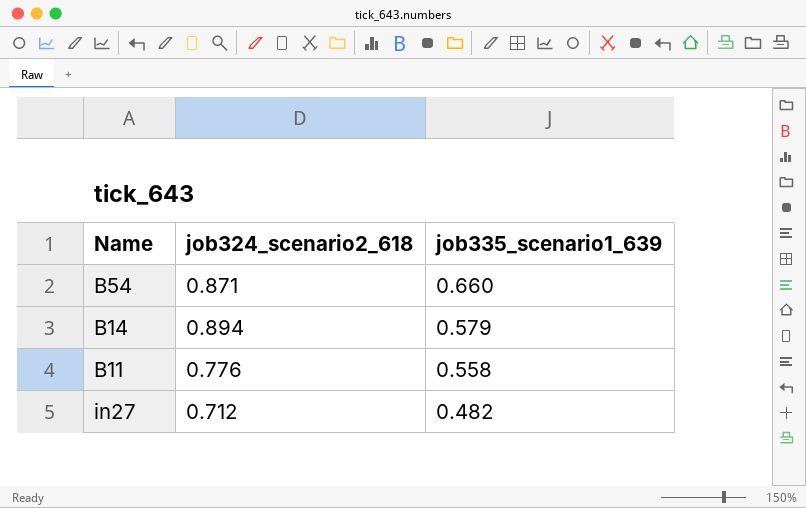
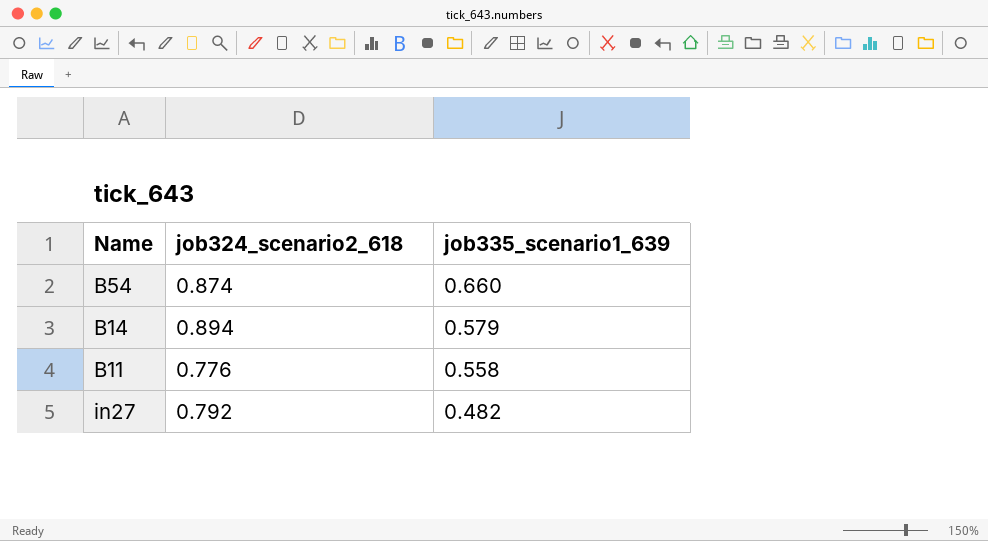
B54 | job324_scenario2_618: 0.871 -> 0.874
in27 | job324_scenario2_618: 0.712 -> 0.792

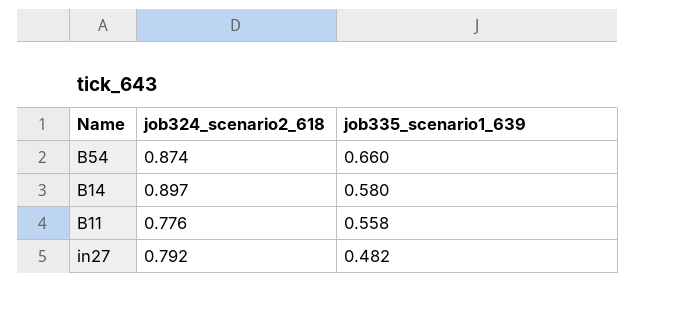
B14 | job324_scenario2_618: 0.894 -> 0.897
B14 | job335_scenario1_639: 0.579 -> 0.580

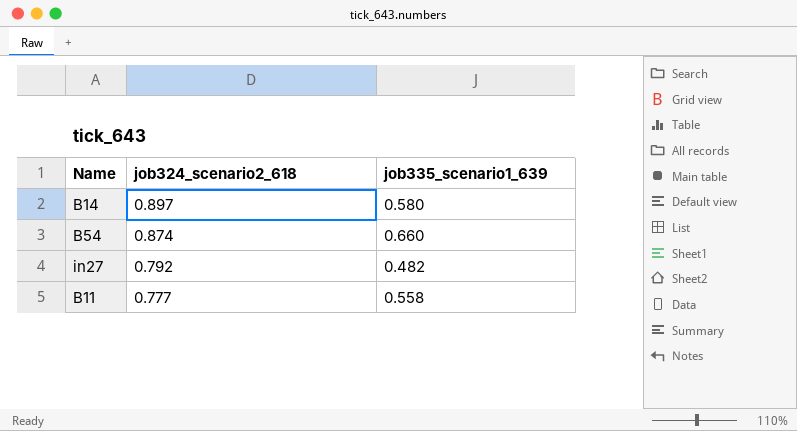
row order: job335_scenario1_639 descending -> job324_scenario2_618 descending
B11 | job324_scenario2_618: 0.776 -> 0.777

